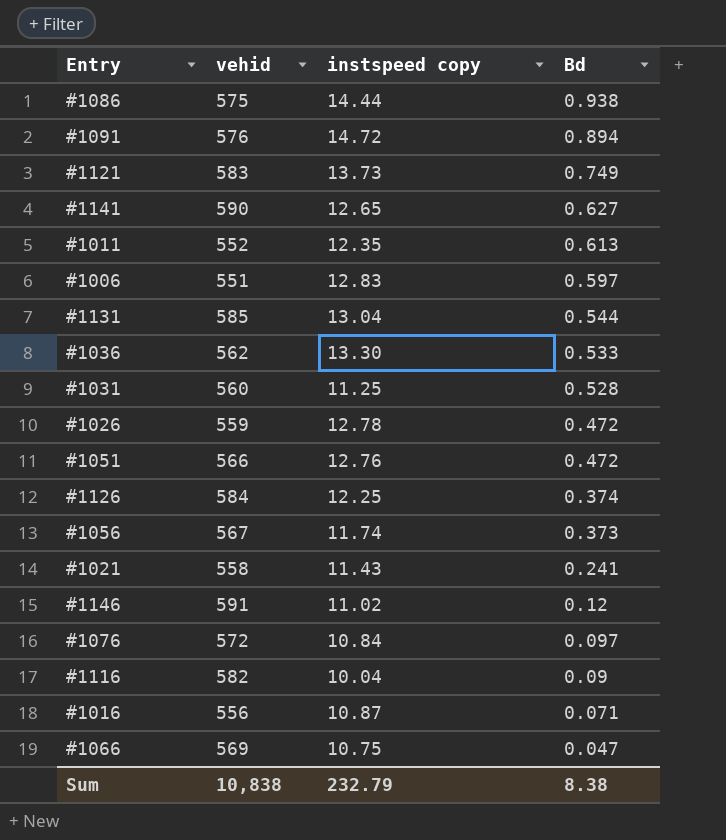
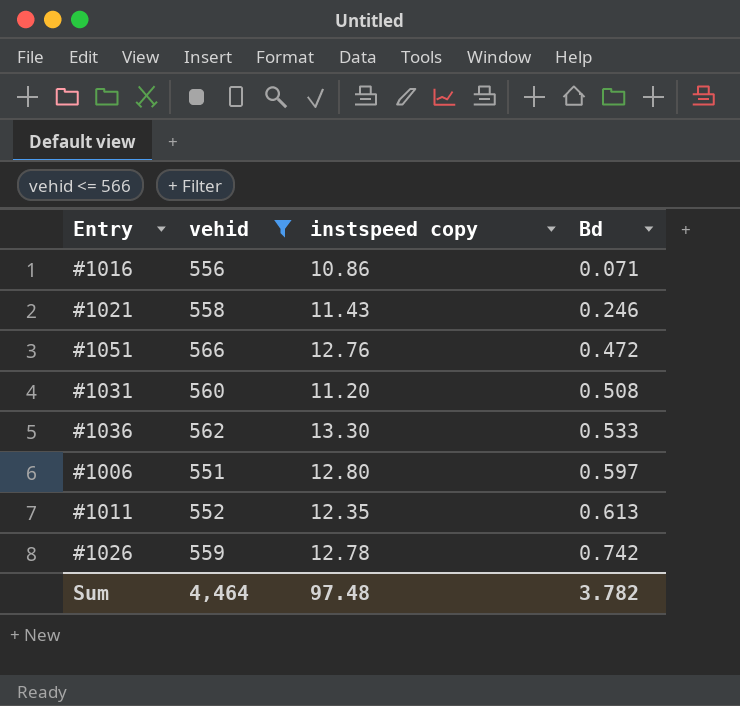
filter: none -> vehid <= 566
row order: Bd descending -> Bd ascending
#1016 | instspeed copy: 10.87 -> 10.86
#1021 | Bd: 0.241 -> 0.246
#1031 | instspeed copy: 11.25 -> 11.20
#1031 | Bd: 0.528 -> 0.508
#1006 | instspeed copy: 12.83 -> 12.80
#1026 | Bd: 0.472 -> 0.742
Sum | vehid: 10,838 -> 4,464
Sum | instspeed copy: 232.79 -> 97.48
Sum | Bd: 8.38 -> 3.782

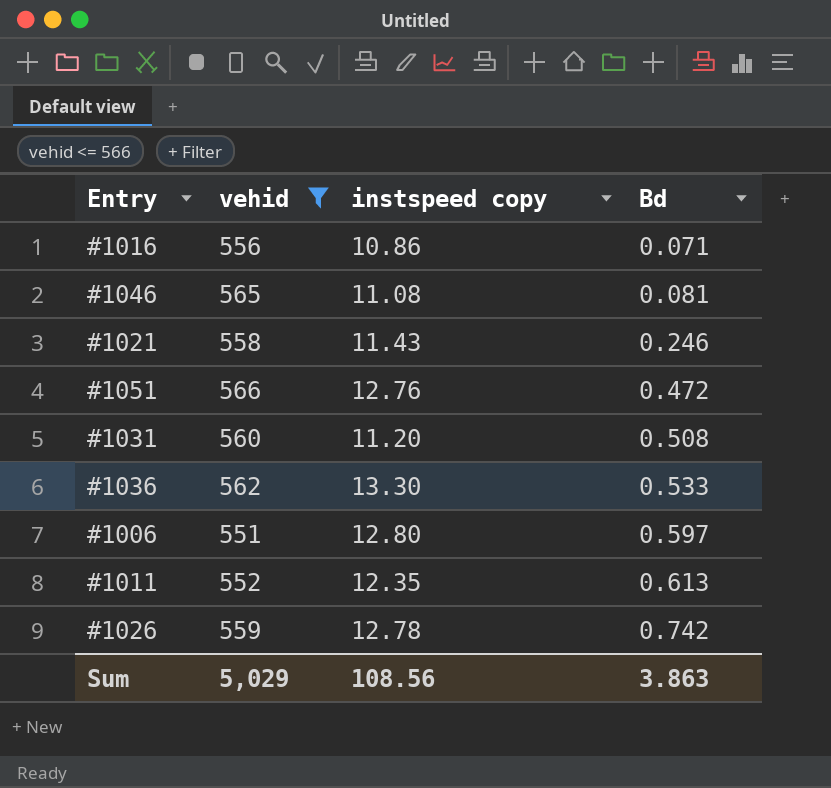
row #1046: none -> 565 | 11.08 | 0.081
Sum | vehid: 4,464 -> 5,029
Sum | instspeed copy: 97.48 -> 108.56
Sum | Bd: 3.782 -> 3.863

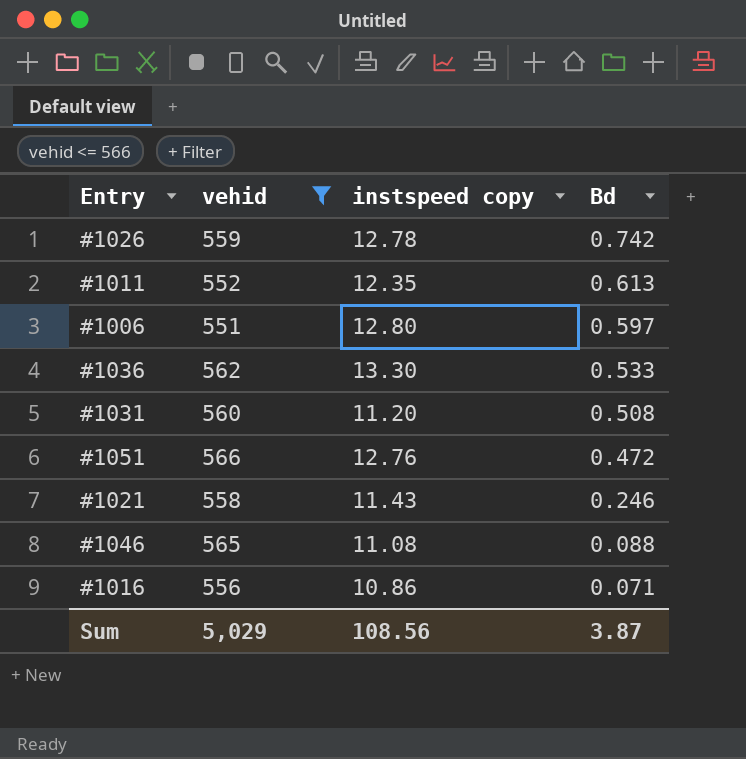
row order: Bd ascending -> Bd descending
#1046 | Bd: 0.081 -> 0.088
Sum | Bd: 3.863 -> 3.87

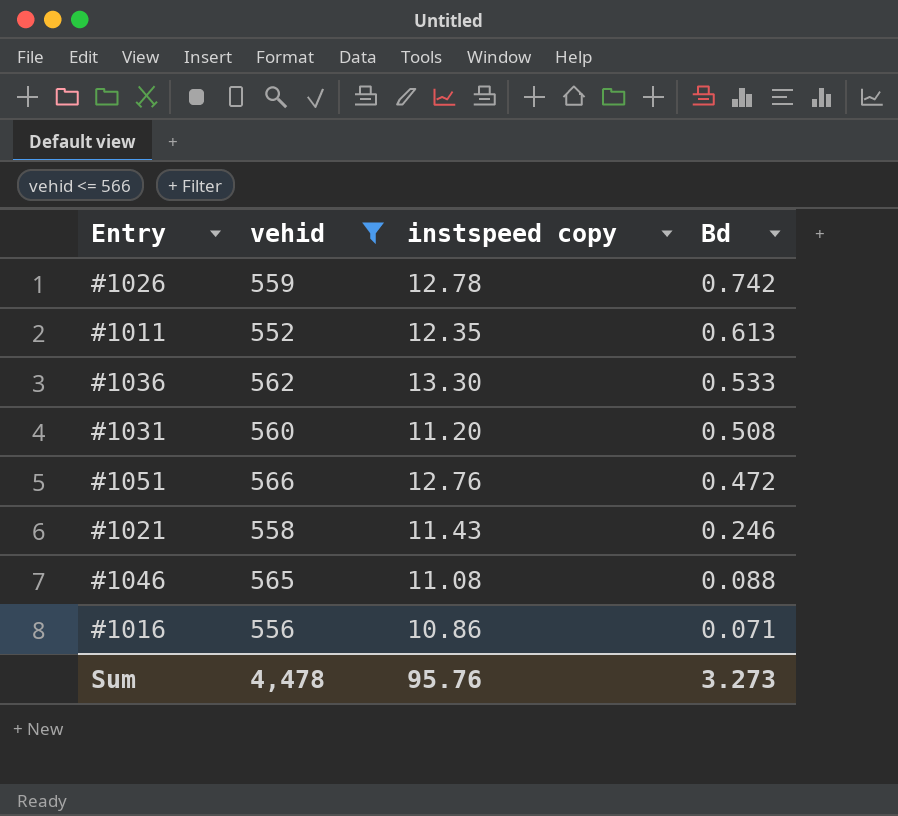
row #1006: 551 | 12.80 | 0.597 -> none
Sum | vehid: 5,029 -> 4,478
Sum | instspeed copy: 108.56 -> 95.76
Sum | Bd: 3.87 -> 3.273

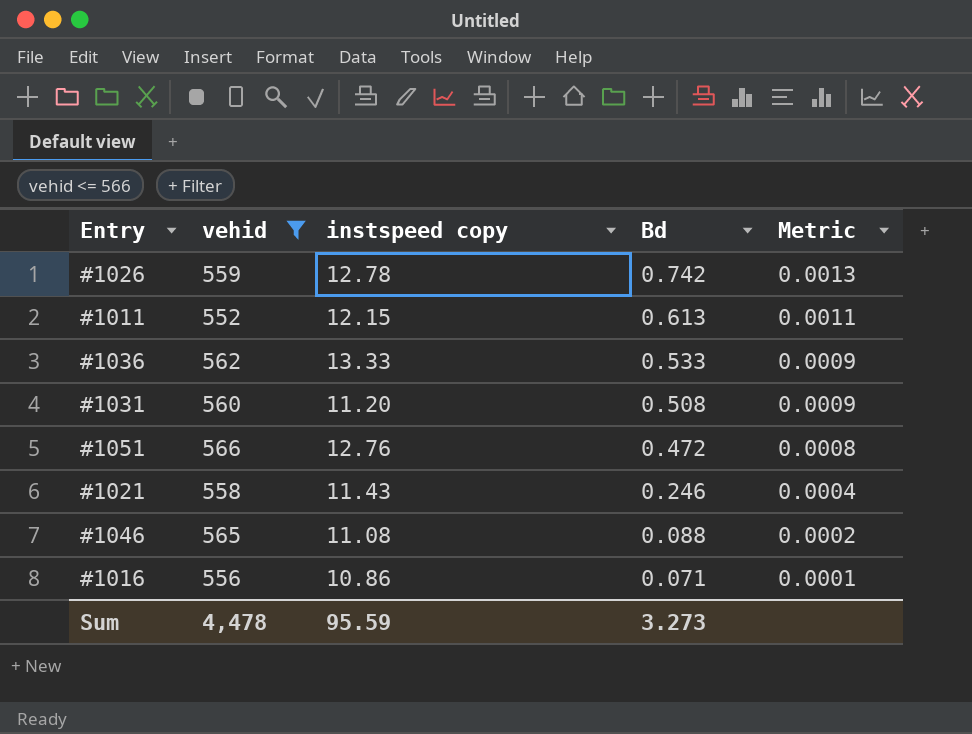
column Metric | formula: none -> [Bd] / [vehid]
#1011 | instspeed copy: 12.35 -> 12.15
#1036 | instspeed copy: 13.30 -> 13.33
Sum | instspeed copy: 95.76 -> 95.59

